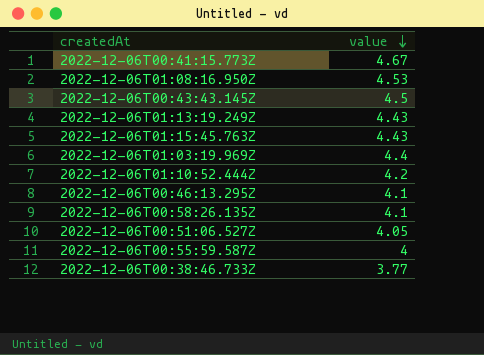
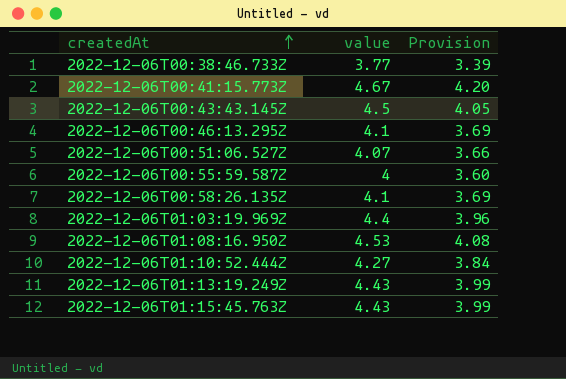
row order: value descending -> createdAt ascending
column Provision | formula: none -> [value] * 0.9
2022-12-06T00:51:06.527Z | value: 4.05 -> 4.07
2022-12-06T01:10:52.444Z | value: 4.2 -> 4.27

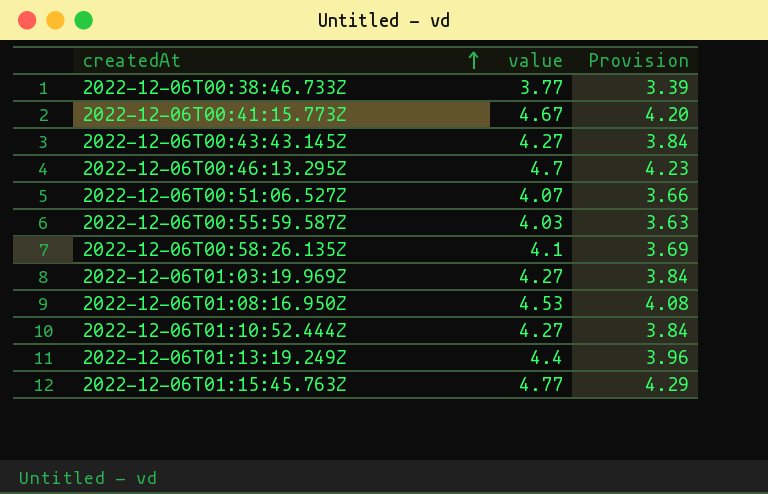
2022-12-06T00:43:43.145Z | value: 4.5 -> 4.27
2022-12-06T00:43:43.145Z | Provision: 4.05 -> 3.84
2022-12-06T00:46:13.295Z | value: 4.1 -> 4.7
2022-12-06T00:46:13.295Z | Provision: 3.69 -> 4.23
2022-12-06T00:55:59.587Z | value: 4 -> 4.03
2022-12-06T00:55:59.587Z | Provision: 3.60 -> 3.63
2022-12-06T01:03:19.969Z | value: 4.4 -> 4.27
2022-12-06T01:03:19.969Z | Provision: 3.96 -> 3.84
2022-12-06T01:13:19.249Z | value: 4.43 -> 4.4
2022-12-06T01:13:19.249Z | Provision: 3.99 -> 3.96
2022-12-06T01:15:45.763Z | value: 4.43 -> 4.77
2022-12-06T01:15:45.763Z | Provision: 3.99 -> 4.29

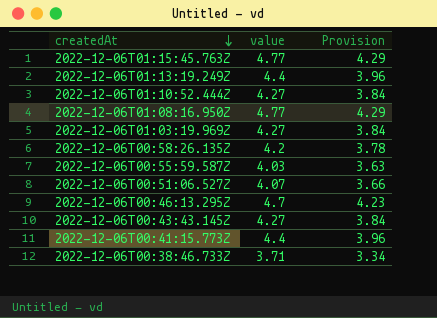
row order: createdAt ascending -> createdAt descending
2022-12-06T01:08:16.950Z | value: 4.53 -> 4.77
2022-12-06T01:08:16.950Z | Provision: 4.08 -> 4.29
2022-12-06T00:58:26.135Z | value: 4.1 -> 4.2
2022-12-06T00:58:26.135Z | Provision: 3.69 -> 3.78
2022-12-06T00:41:15.773Z | value: 4.67 -> 4.4
2022-12-06T00:41:15.773Z | Provision: 4.20 -> 3.96
2022-12-06T00:38:46.733Z | value: 3.77 -> 3.71
2022-12-06T00:38:46.733Z | Provision: 3.39 -> 3.34

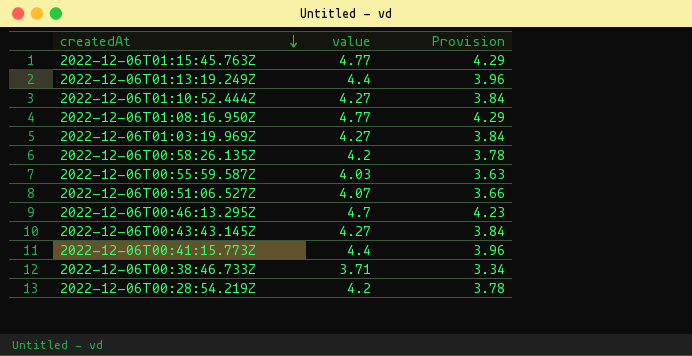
row 2022-12-06T00:28:54.219Z: none -> 4.2 | 3.78

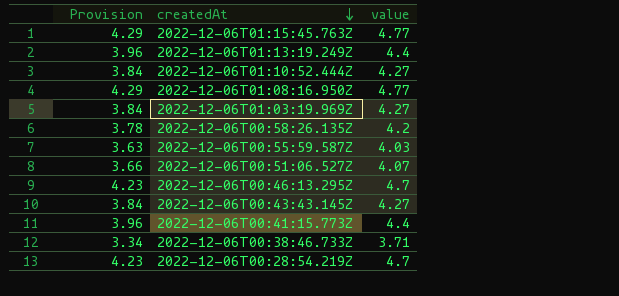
column Provision | position: 3 -> 1
2022-12-06T00:28:54.219Z | Provision: 3.78 -> 4.23
2022-12-06T00:28:54.219Z | value: 4.2 -> 4.7

